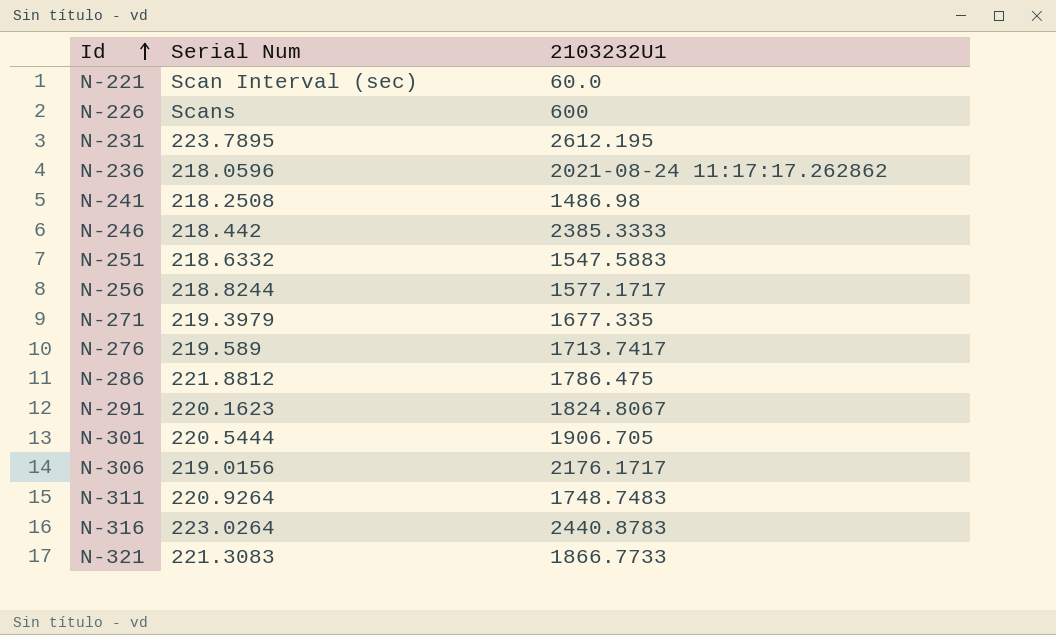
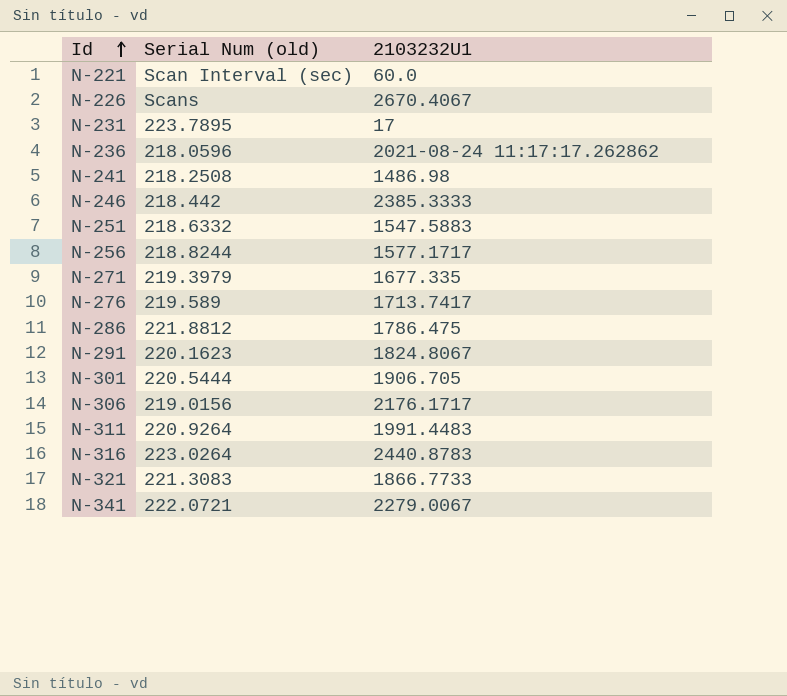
column name: Serial Num -> Serial Num (old)
N-226 | 2103232U1: 600 -> 2670.4067
N-231 | 2103232U1: 2612.195 -> 17
N-311 | 2103232U1: 1748.7483 -> 1991.4483
row N-341: none -> 222.0721 | 2279.0067

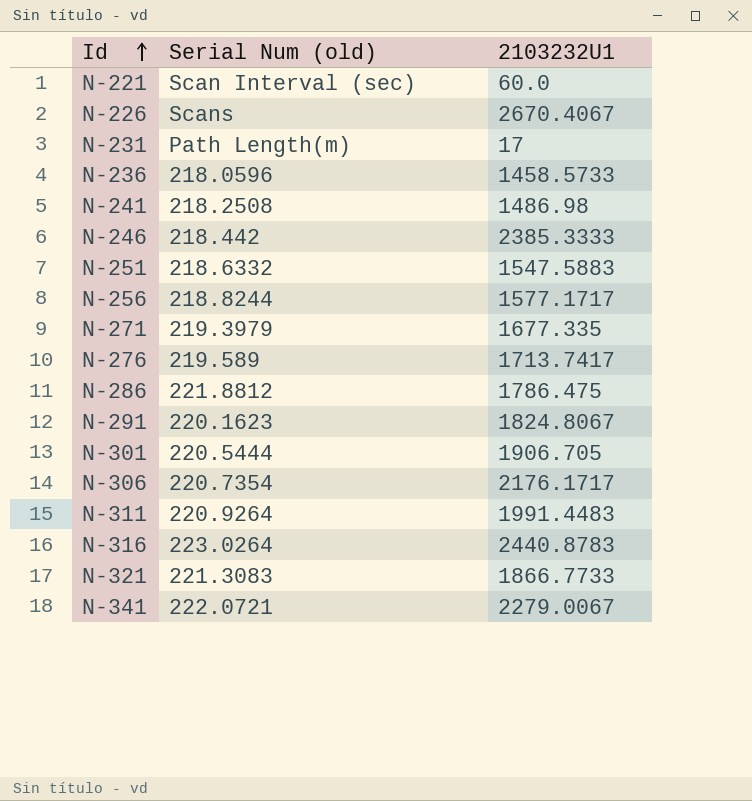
N-231 | Serial Num (old): 223.7895 -> Path Length(m)
N-236 | 2103232U1: 2021-08-24 11:17:17.262862 -> 1458.5733
N-306 | Serial Num (old): 219.0156 -> 220.7354

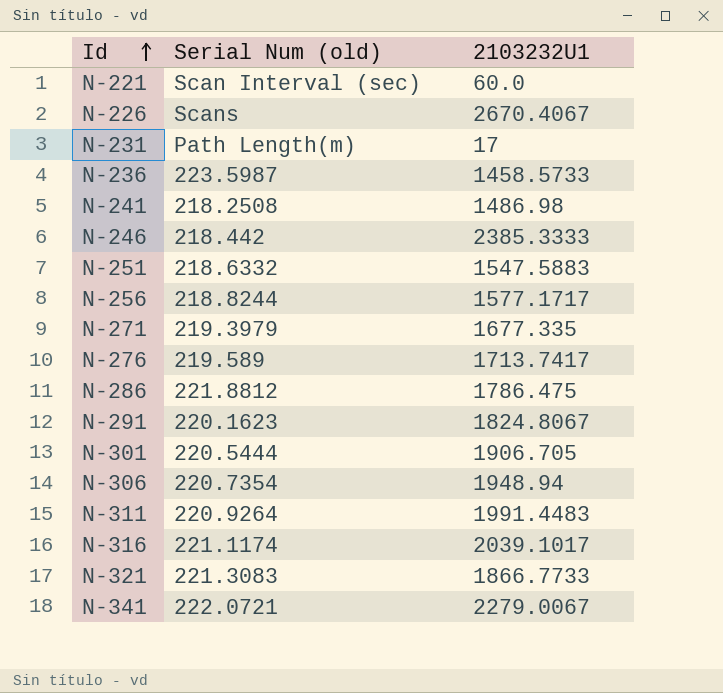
N-236 | Serial Num (old): 218.0596 -> 223.5987
N-306 | 2103232U1: 2176.1717 -> 1948.94
N-316 | Serial Num (old): 223.0264 -> 221.1174
N-316 | 2103232U1: 2440.8783 -> 2039.1017

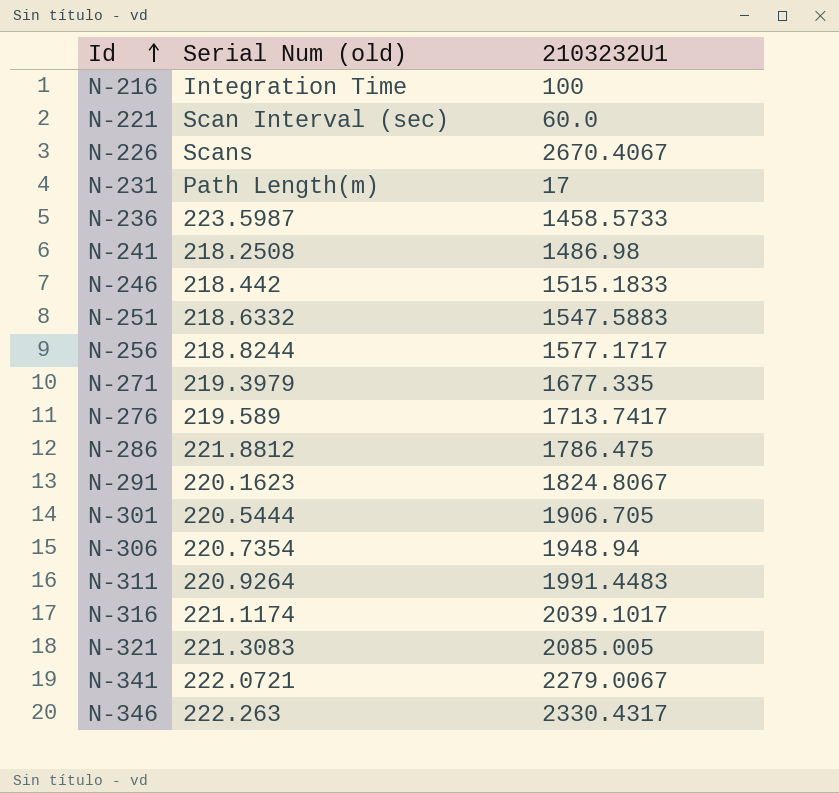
row N-216: none -> Integration Time | 100
N-246 | 2103232U1: 2385.3333 -> 1515.1833
N-321 | 2103232U1: 1866.7733 -> 2085.005
row N-346: none -> 222.263 | 2330.4317

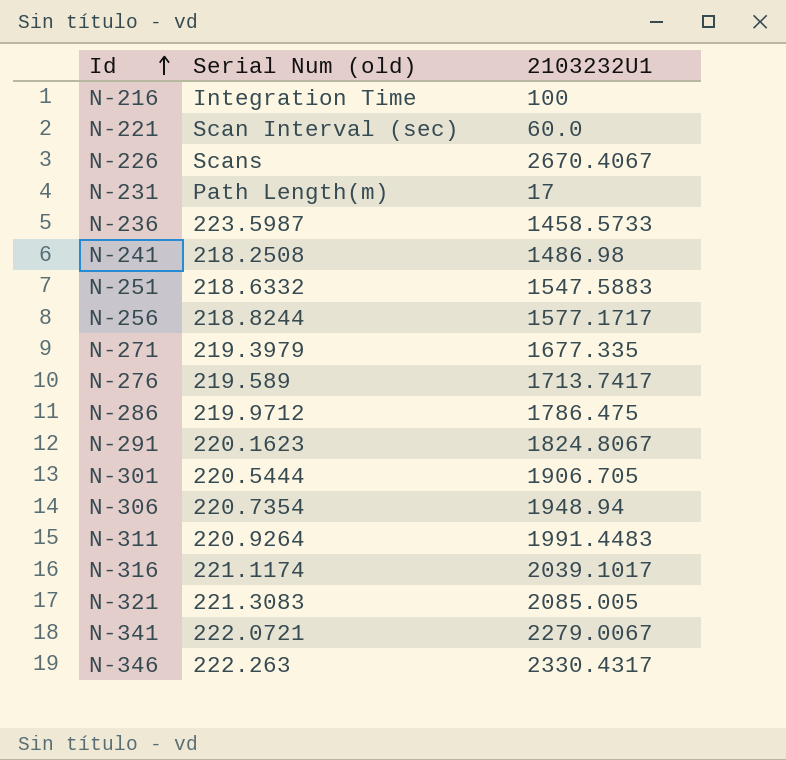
row N-246: 218.442 | 1515.1833 -> none
N-286 | Serial Num (old): 221.8812 -> 219.9712

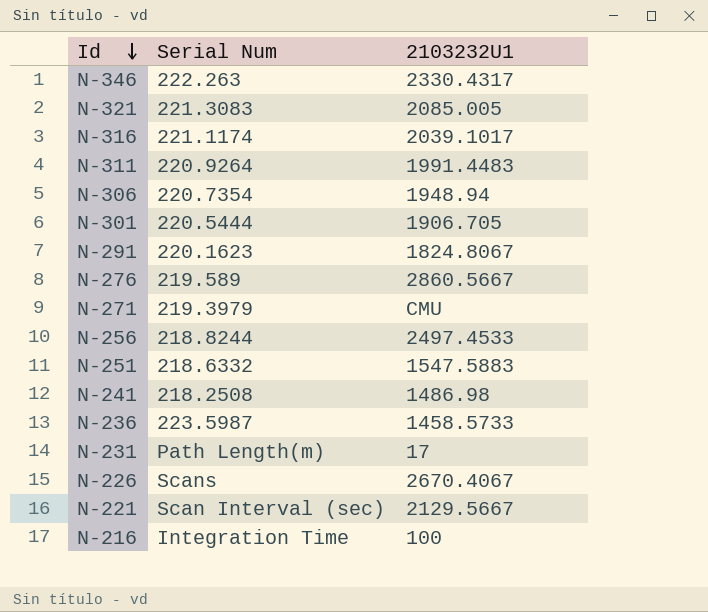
row order: Id ascending -> Id descending
column name: Serial Num (old) -> Serial Num
row N-286: 219.9712 | 1786.475 -> none
row N-341: 222.0721 | 2279.0067 -> none
N-276 | 2103232U1: 1713.7417 -> 2860.5667
N-271 | 2103232U1: 1677.335 -> CMU
N-256 | 2103232U1: 1577.1717 -> 2497.4533
N-221 | 2103232U1: 60.0 -> 2129.5667

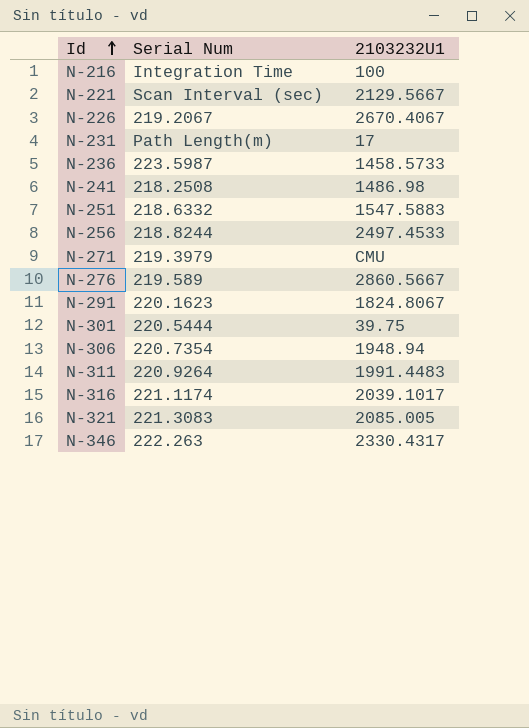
row order: Id descending -> Id ascending
N-226 | Serial Num: Scans -> 219.2067
N-301 | 2103232U1: 1906.705 -> 39.75

